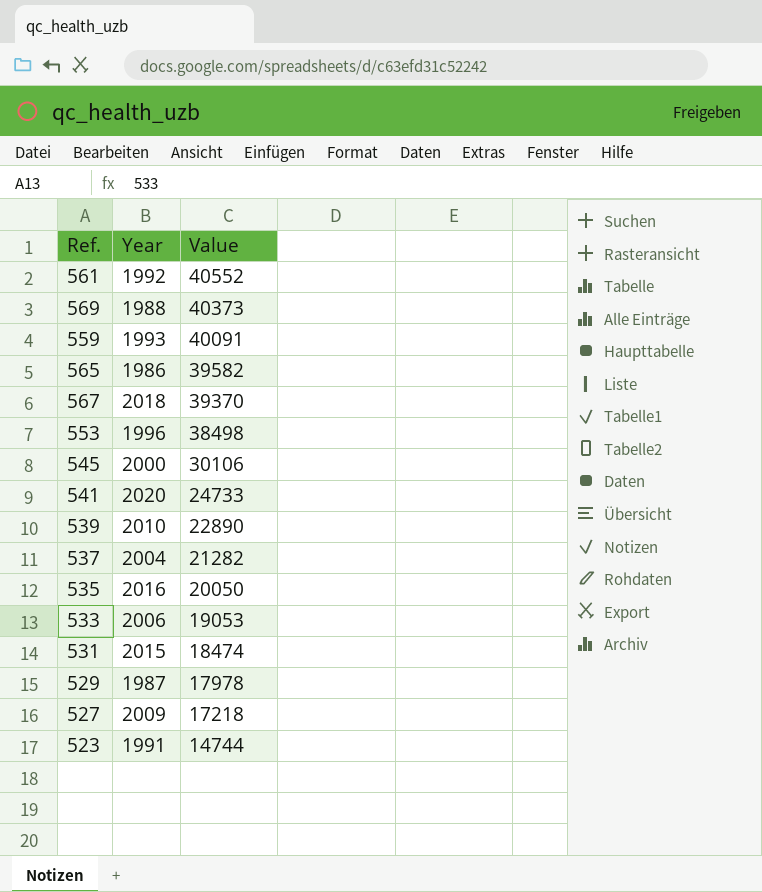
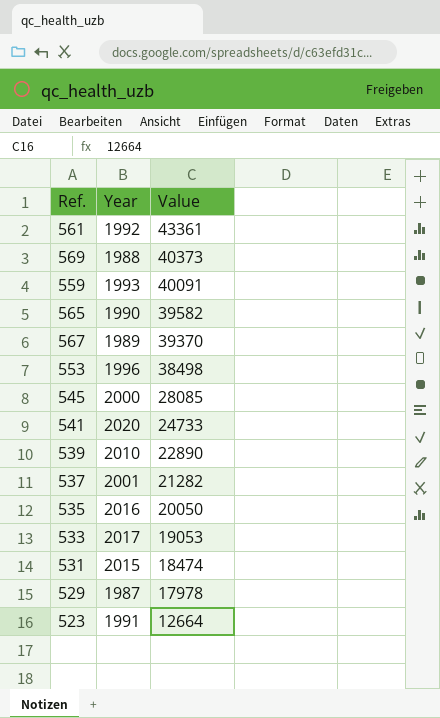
row 527: 2009 | 17218 -> none
561 | Value: 40552 -> 43361
565 | Year: 1986 -> 1990
567 | Year: 2018 -> 1989
545 | Value: 30106 -> 28085
537 | Year: 2004 -> 2001
533 | Year: 2006 -> 2017
523 | Value: 14744 -> 12664

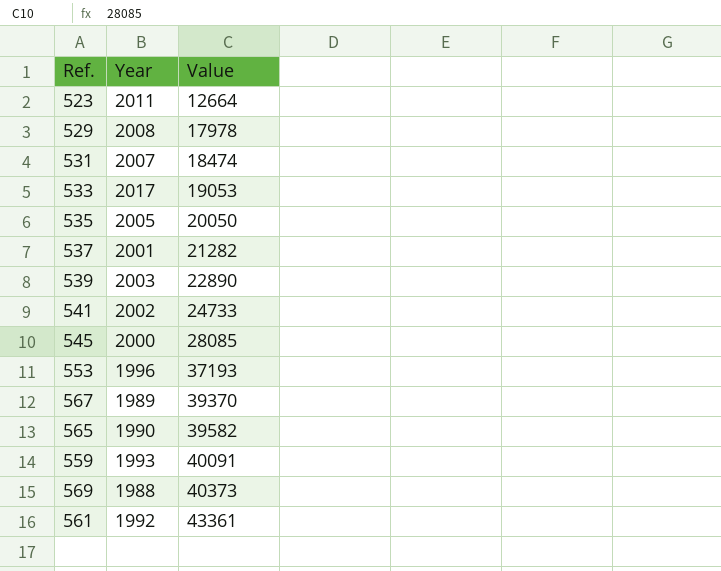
row order: Value descending -> Value ascending
523 | Year: 1991 -> 2011
529 | Year: 1987 -> 2008
531 | Year: 2015 -> 2007
535 | Year: 2016 -> 2005
539 | Year: 2010 -> 2003
541 | Year: 2020 -> 2002
553 | Value: 38498 -> 37193

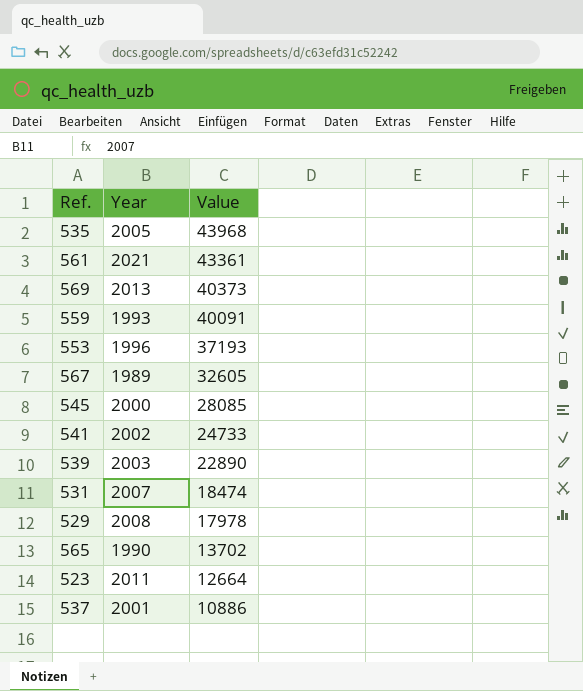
row order: Value ascending -> Value descending
row 533: 2017 | 19053 -> none
535 | Value: 20050 -> 43968
561 | Year: 1992 -> 2021
569 | Year: 1988 -> 2013
567 | Value: 39370 -> 32605
565 | Value: 39582 -> 13702
537 | Value: 21282 -> 10886

